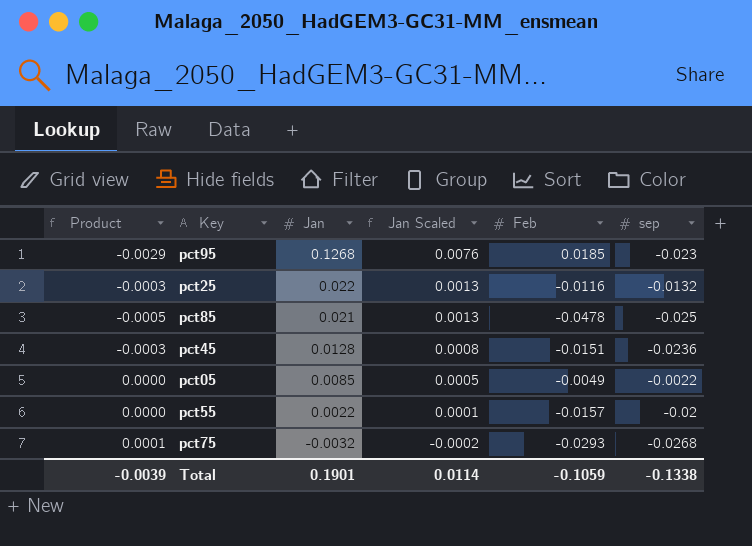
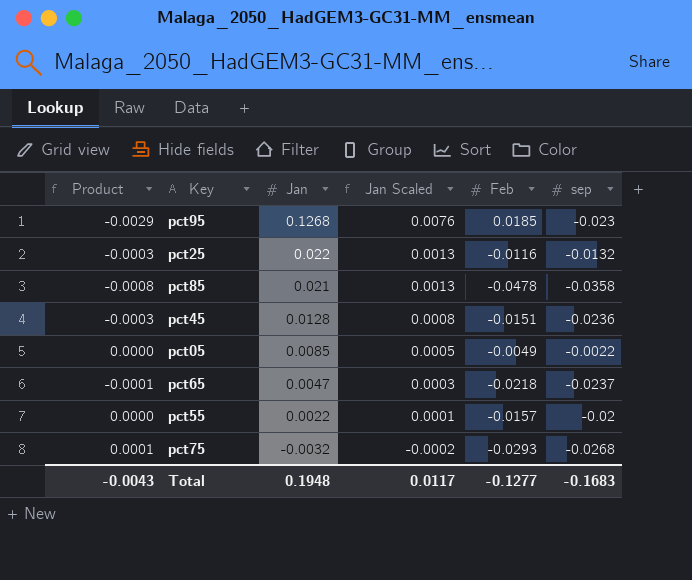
pct85 | Product: -0.0005 -> -0.0008
pct85 | sep: -0.025 -> -0.0358
row pct65: none -> -0.0001 | 0.0047 | 0.0003 | -0.0218 | -0.0237
Total | Product: -0.0039 -> -0.0043
Total | Jan: 0.1901 -> 0.1948
Total | Jan Scaled: 0.0114 -> 0.0117
Total | Feb: -0.1059 -> -0.1277
Total | sep: -0.1338 -> -0.1683

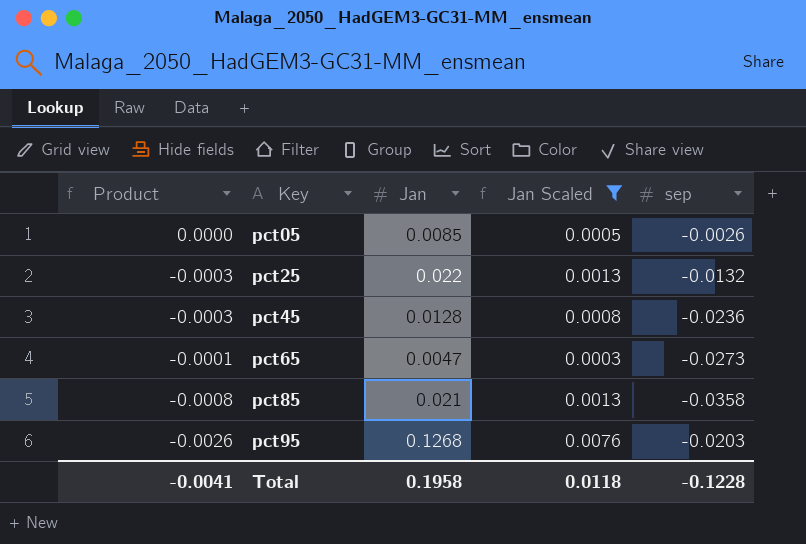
filter: none -> Jan Scaled >= 0.0003
row order: Jan descending -> Key ascending
column Feb | position: 5 -> none
pct05 | sep: -0.0022 -> -0.0026
pct65 | sep: -0.0237 -> -0.0273
pct95 | Product: -0.0029 -> -0.0026
pct95 | sep: -0.023 -> -0.0203
Total | Product: -0.0043 -> -0.0041
Total | Jan: 0.1948 -> 0.1958
Total | Jan Scaled: 0.0117 -> 0.0118
Total | sep: -0.1683 -> -0.1228

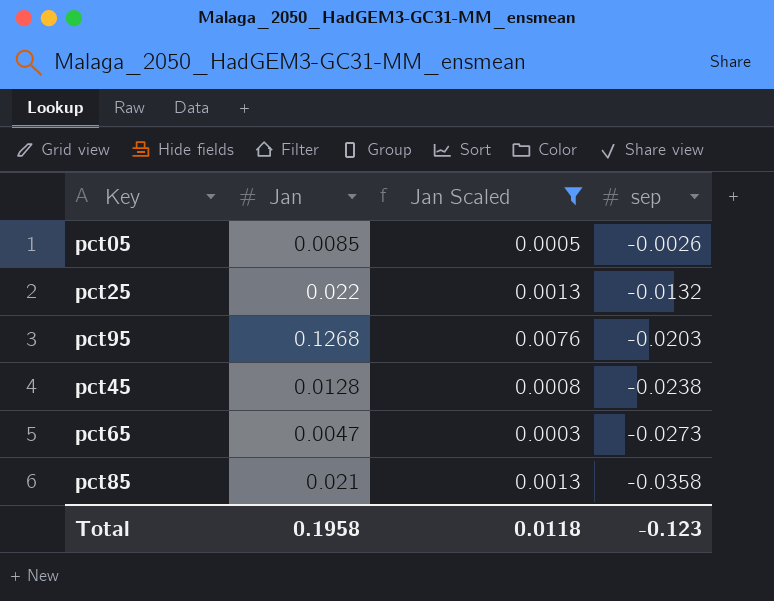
row order: Key ascending -> sep descending
column Product | formula: [Jan] * [sep] -> none
pct45 | sep: -0.0236 -> -0.0238
Total | sep: -0.1228 -> -0.123

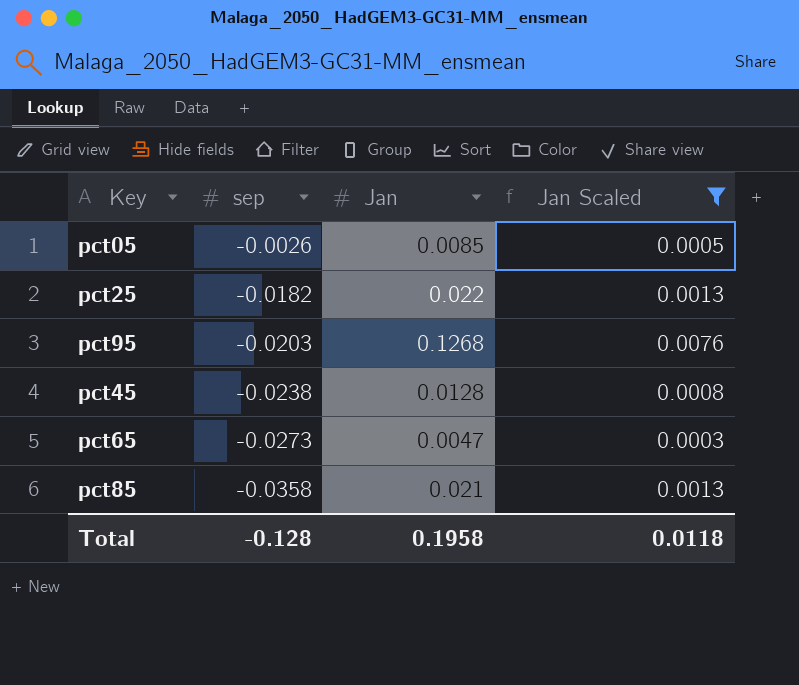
column sep | position: 4 -> 2
pct25 | sep: -0.0132 -> -0.0182
Total | sep: -0.123 -> -0.128

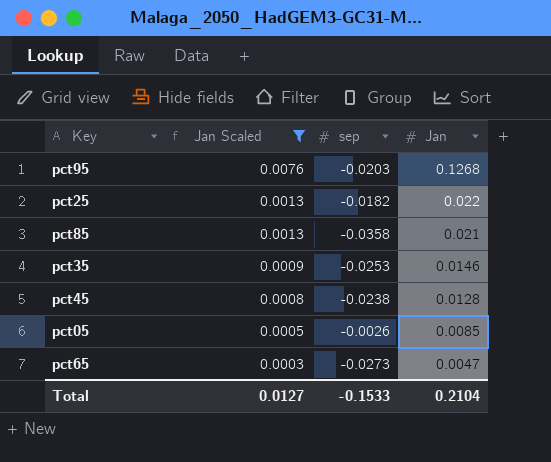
row order: sep descending -> Jan Scaled descending
column Jan Scaled | position: 4 -> 2
row pct35: none -> 0.0009 | -0.0253 | 0.0146
Total | Jan Scaled: 0.0118 -> 0.0127
Total | sep: -0.128 -> -0.1533
Total | Jan: 0.1958 -> 0.2104

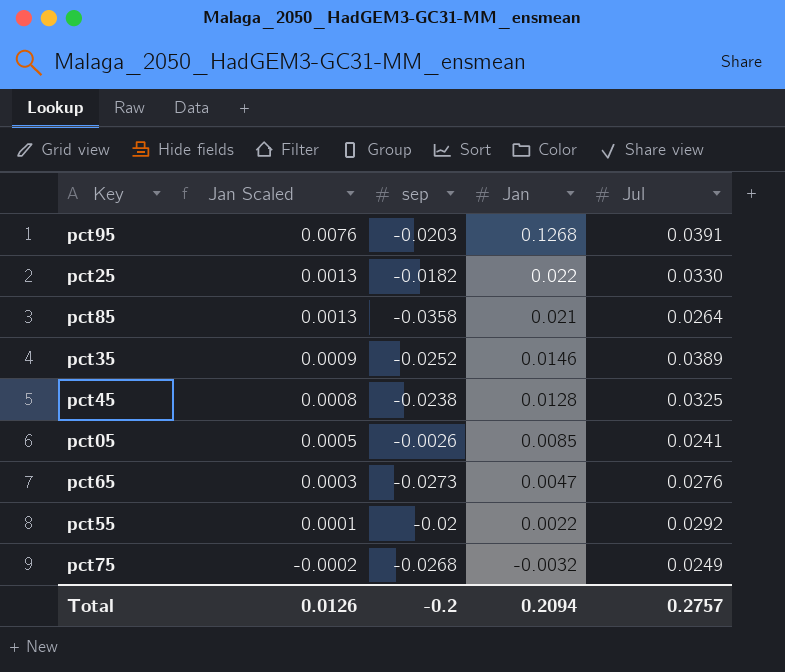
filter: Jan Scaled >= 0.0003 -> none
column Jul | position: none -> 5
pct35 | sep: -0.0253 -> -0.0252
Total | Jan Scaled: 0.0127 -> 0.0126
Total | sep: -0.1533 -> -0.2
Total | Jan: 0.2104 -> 0.2094

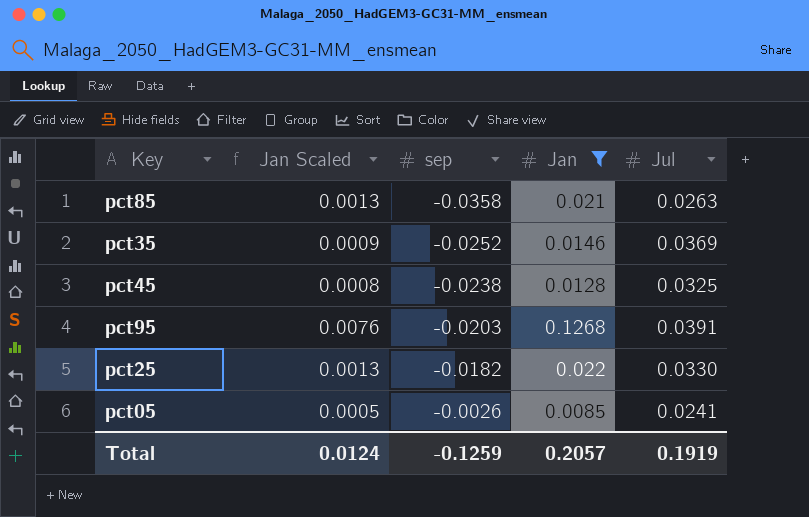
filter: none -> Jan >= 0.0085
row order: Jan Scaled descending -> sep ascending
pct85 | Jul: 0.0264 -> 0.0263
pct35 | Jul: 0.0389 -> 0.0369
Total | Jan Scaled: 0.0126 -> 0.0124
Total | sep: -0.2 -> -0.1259
Total | Jan: 0.2094 -> 0.2057
Total | Jul: 0.2757 -> 0.1919

